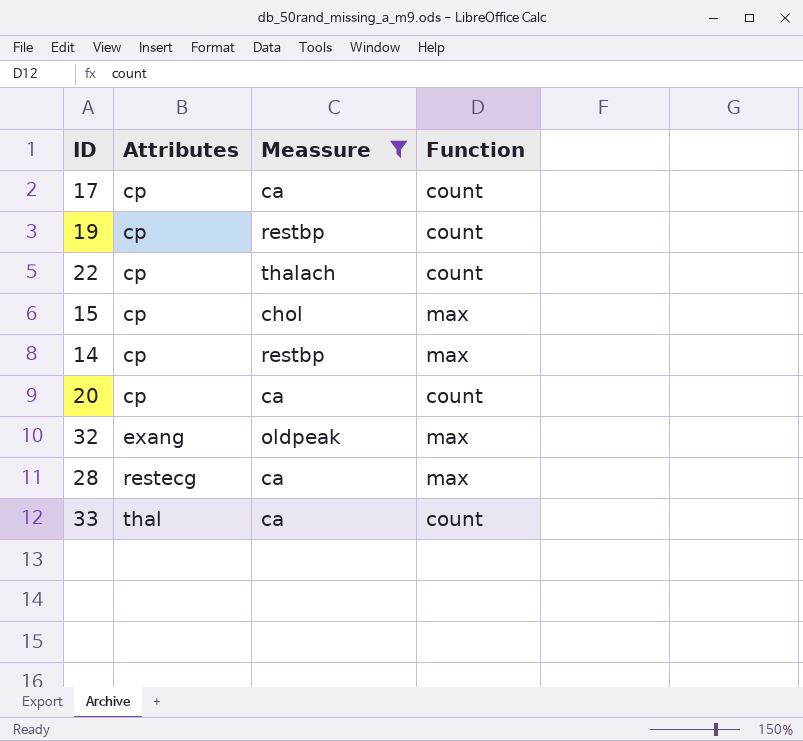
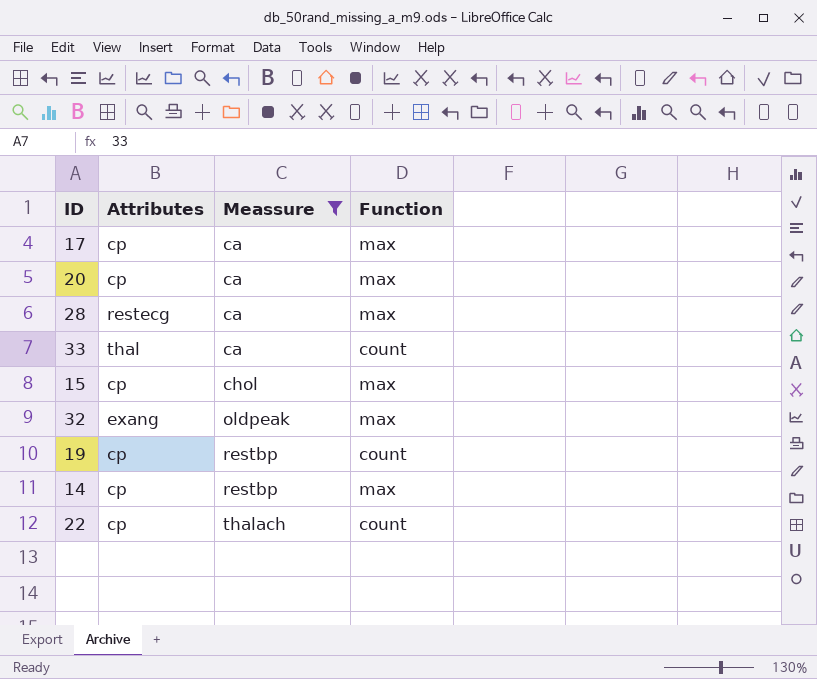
row order: Attributes ascending -> Meassure ascending
17 | Function: count -> max
20 | Function: count -> max

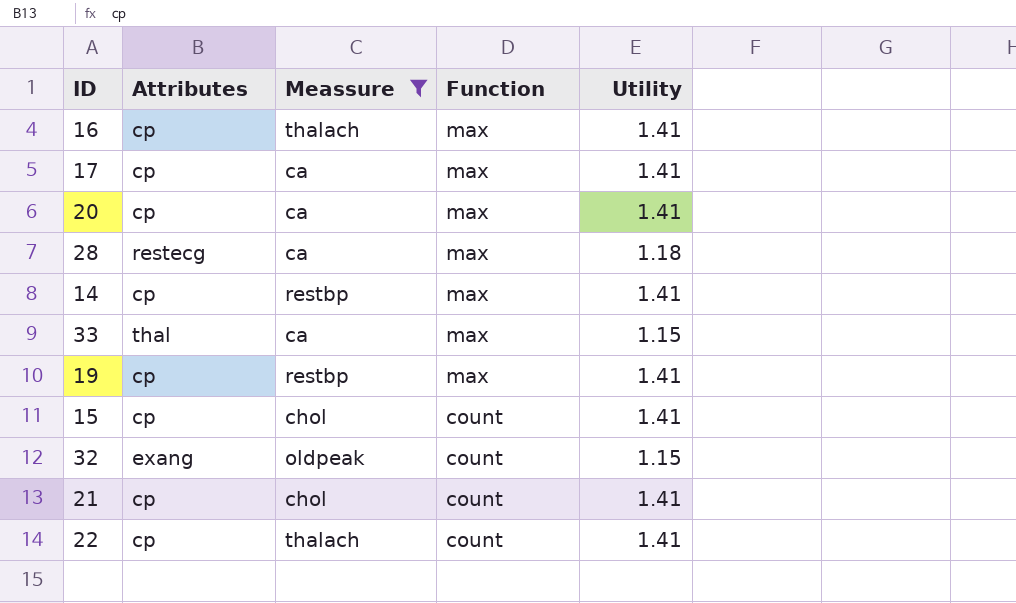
row order: Meassure ascending -> Function descending
column Utility | position: none -> 5
row 16: none -> cp | thalach | max | 1.41
33 | Function: count -> max
19 | Function: count -> max
15 | Function: max -> count
32 | Function: max -> count
row 21: none -> cp | chol | count | 1.41

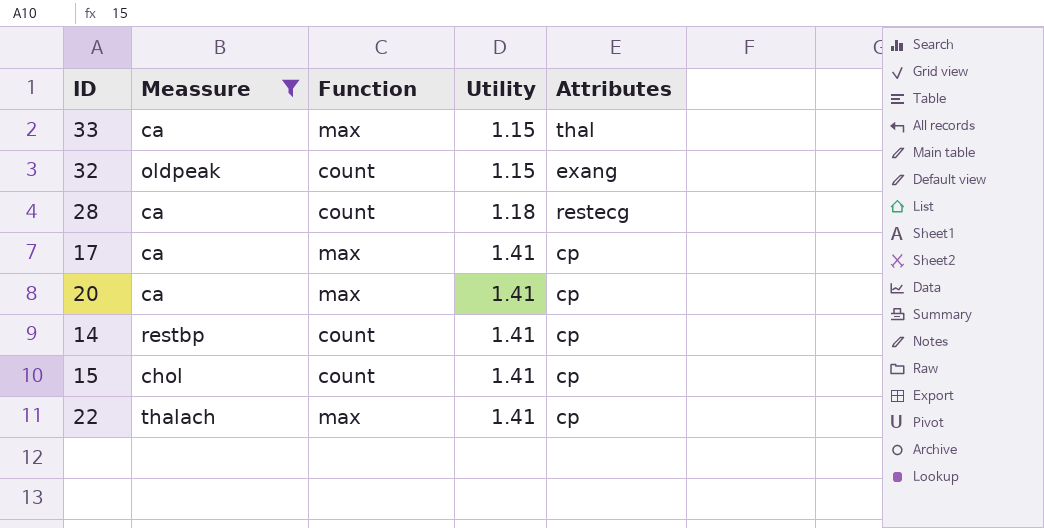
row order: Function descending -> Utility ascending
column Attributes | position: 2 -> 5
row 16: cp | thalach | max | 1.41 -> none
row 19: cp | restbp | max | 1.41 -> none
row 21: cp | chol | count | 1.41 -> none
28 | Function: max -> count
14 | Function: max -> count
22 | Function: count -> max

